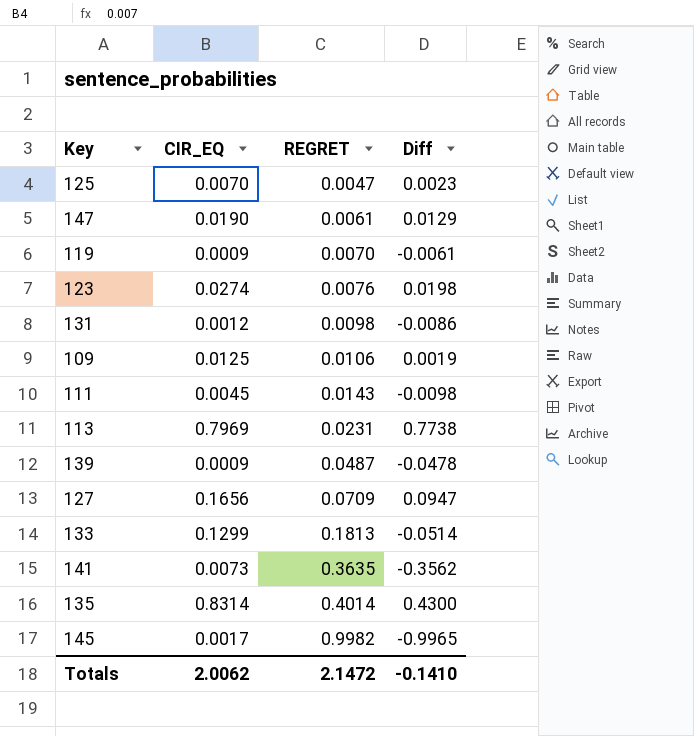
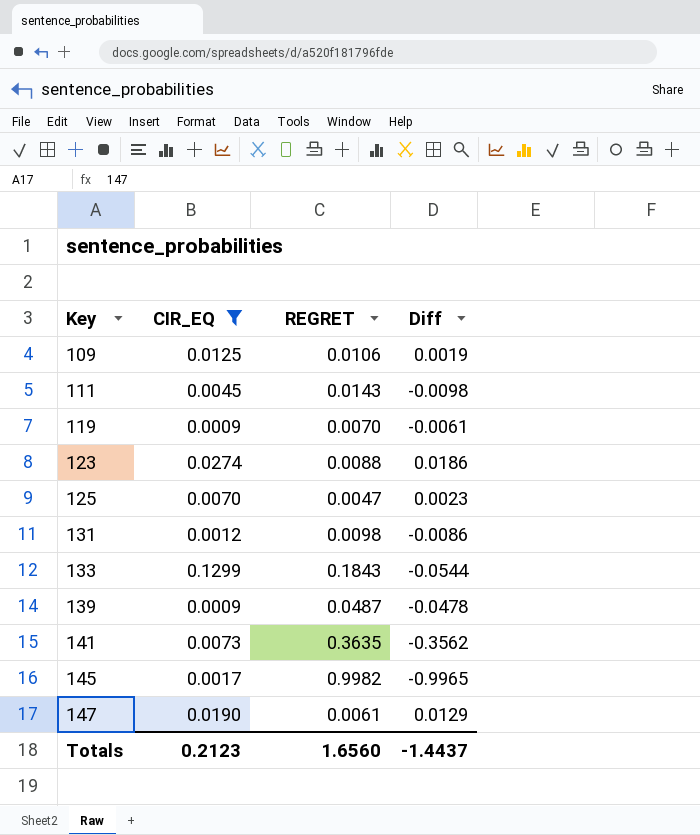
filter: none -> CIR_EQ <= 0.1299
row order: REGRET ascending -> Key ascending
123 | REGRET: 0.0076 -> 0.0088
123 | Diff: 0.0198 -> 0.0186
133 | REGRET: 0.1813 -> 0.1843
133 | Diff: -0.0514 -> -0.0544
Totals | CIR_EQ: 2.0062 -> 0.2123
Totals | REGRET: 2.1472 -> 1.6560
Totals | Diff: -0.1410 -> -1.4437

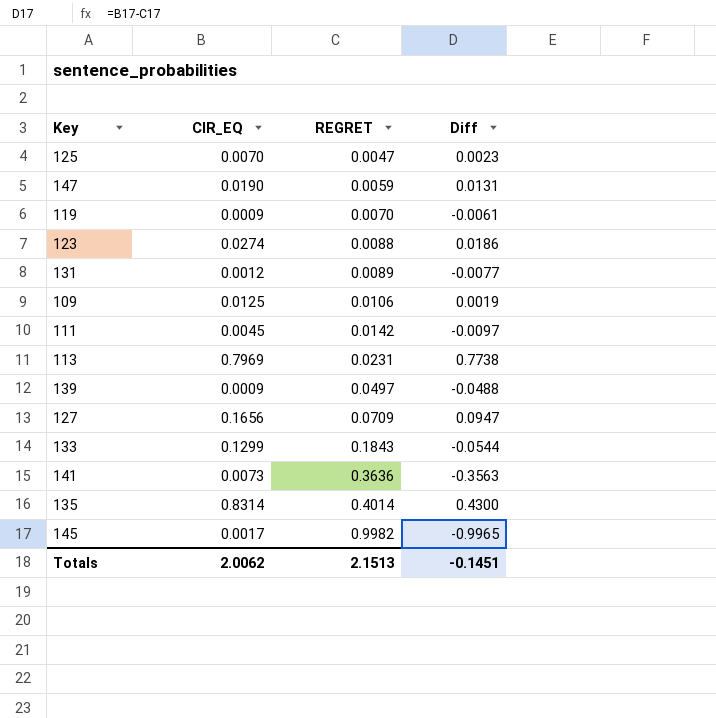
filter: CIR_EQ <= 0.1299 -> none
row order: Key ascending -> REGRET ascending
147 | REGRET: 0.0061 -> 0.0059
147 | Diff: 0.0129 -> 0.0131
131 | REGRET: 0.0098 -> 0.0089
131 | Diff: -0.0086 -> -0.0077
111 | REGRET: 0.0143 -> 0.0142
111 | Diff: -0.0098 -> -0.0097
139 | REGRET: 0.0487 -> 0.0497
139 | Diff: -0.0478 -> -0.0488
141 | REGRET: 0.3635 -> 0.3636
141 | Diff: -0.3562 -> -0.3563
Totals | CIR_EQ: 0.2123 -> 2.0062
Totals | REGRET: 1.6560 -> 2.1513
Totals | Diff: -1.4437 -> -0.1451

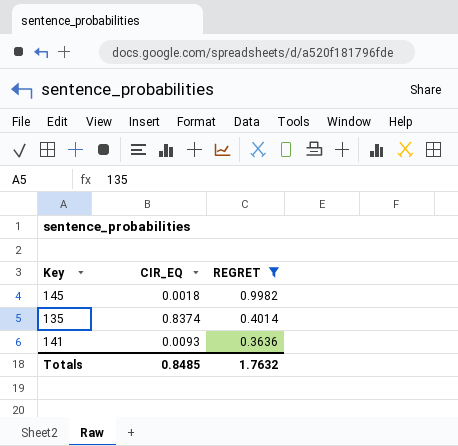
filter: none -> REGRET >= 0.3636
row order: REGRET ascending -> REGRET descending
column Diff | formula: [CIR_EQ] - [REGRET] -> none
145 | CIR_EQ: 0.0017 -> 0.0018
135 | CIR_EQ: 0.8314 -> 0.8374
141 | CIR_EQ: 0.0073 -> 0.0093
Totals | CIR_EQ: 2.0062 -> 0.8485
Totals | REGRET: 2.1513 -> 1.7632

